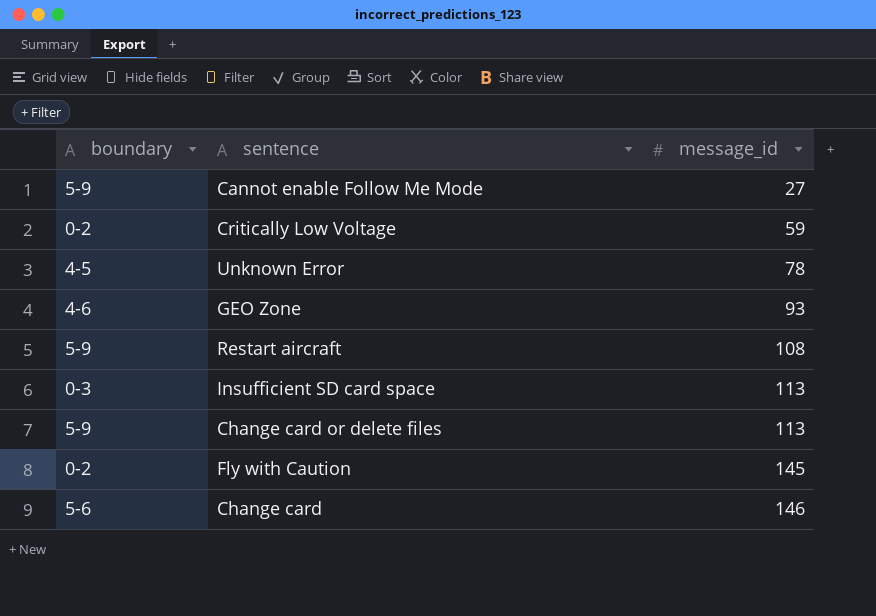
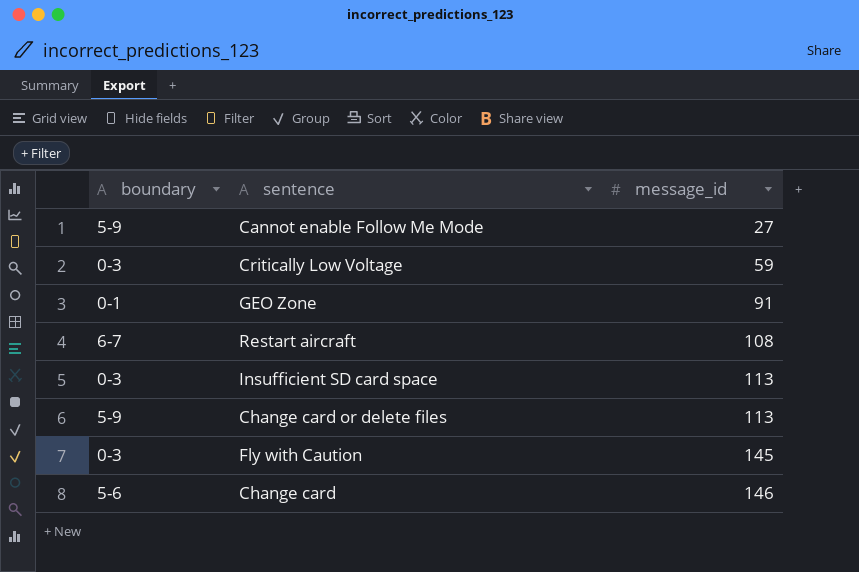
row Unknown Error: 4-5 | 78 -> none
Critically Low Voltage | boundary: 0-2 -> 0-3
GEO Zone | boundary: 4-6 -> 0-1
GEO Zone | message_id: 93 -> 91
Restart aircraft | boundary: 5-9 -> 6-7
Fly with Caution | boundary: 0-2 -> 0-3

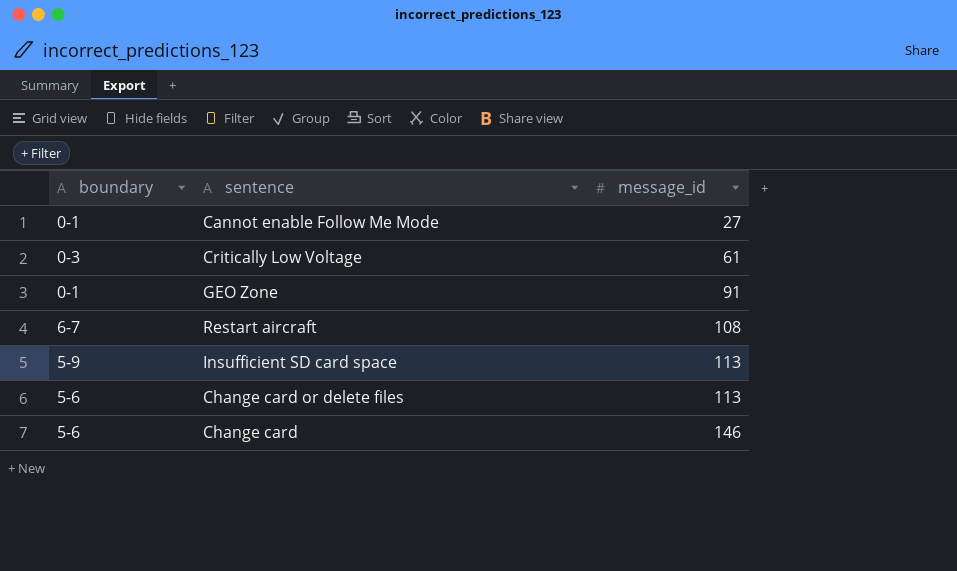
row Fly with Caution: 0-3 | 145 -> none
Cannot enable Follow Me Mode | boundary: 5-9 -> 0-1
Critically Low Voltage | message_id: 59 -> 61
Insufficient SD card space | boundary: 0-3 -> 5-9
Change card or delete files | boundary: 5-9 -> 5-6

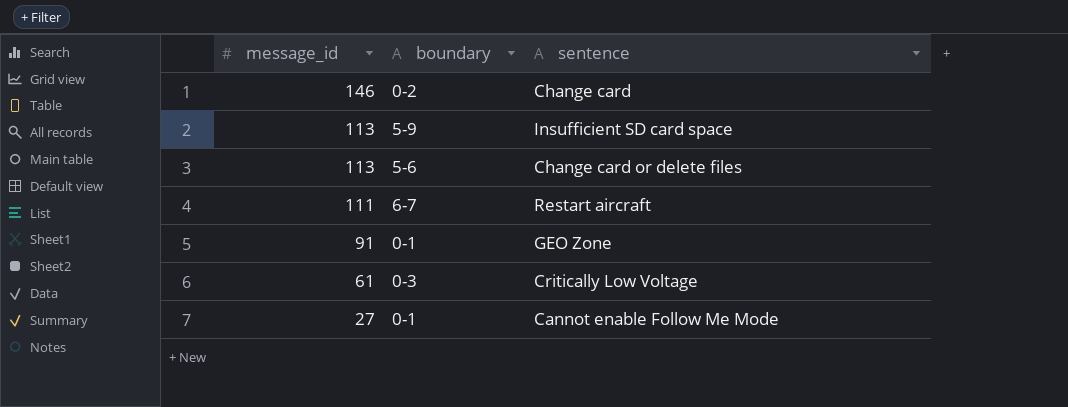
row order: message_id ascending -> message_id descending
column message_id | position: 3 -> 1
Change card | boundary: 5-6 -> 0-2
Restart aircraft | message_id: 108 -> 111

